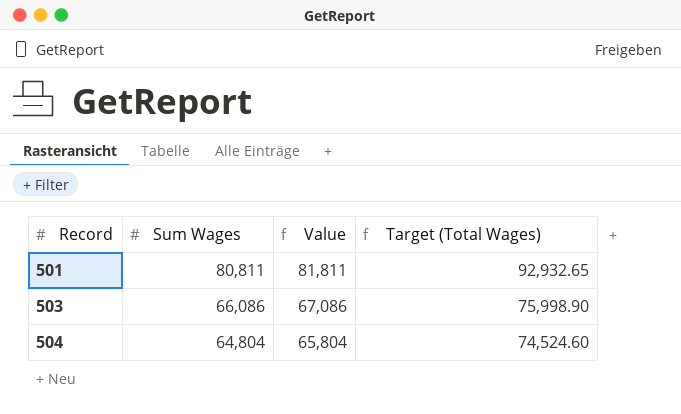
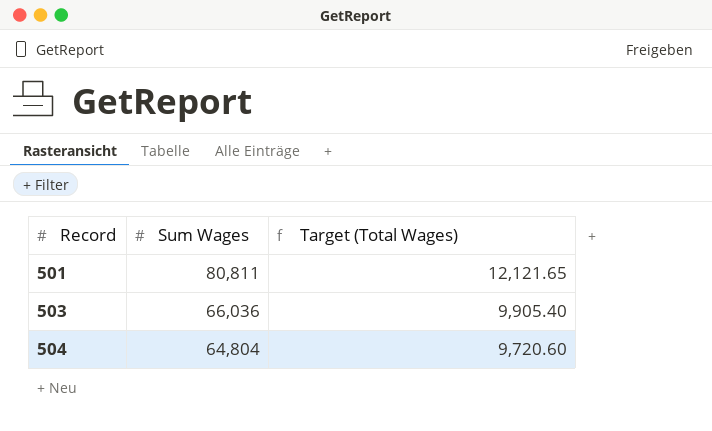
column Value | formula: [Sum Wages] + 1000 -> none
column Target (Total Wages) | formula: [Sum Wages] * 1.15 -> [Sum Wages] * 0.15
503 | Sum Wages: 66,086 -> 66,036

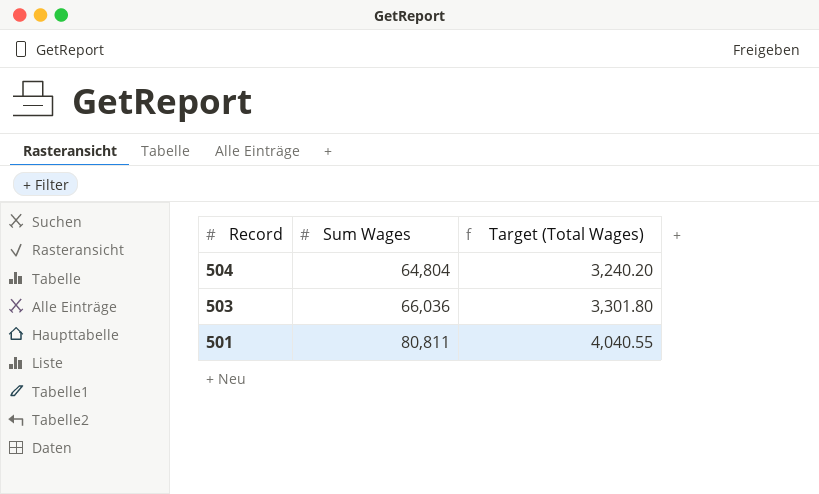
row order: Record ascending -> Record descending
column Target (Total Wages) | formula: [Sum Wages] * 0.15 -> [Sum Wages] * 0.05

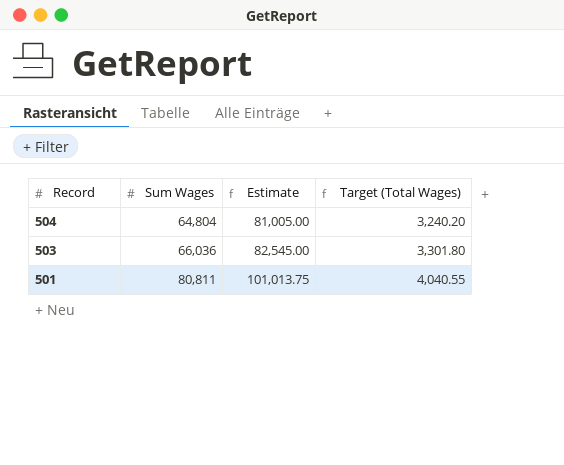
column Estimate | formula: none -> [Sum Wages] * 1.25

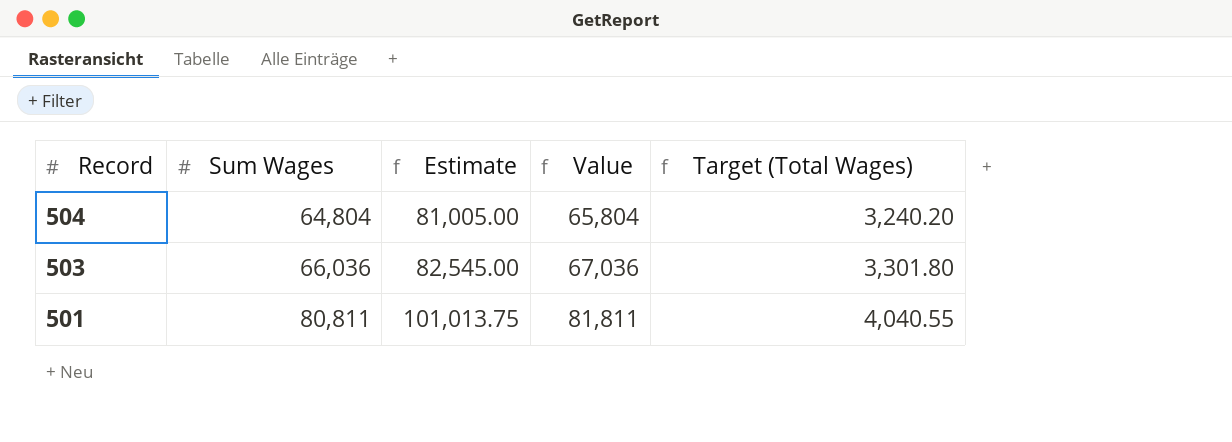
column Value | formula: none -> [Sum Wages] + 1000

